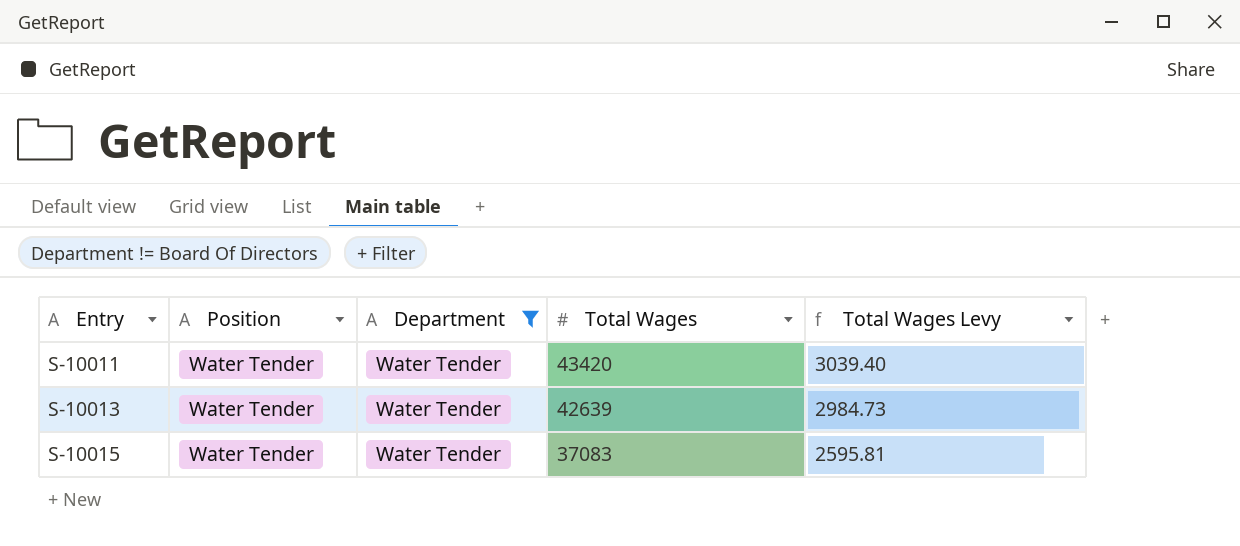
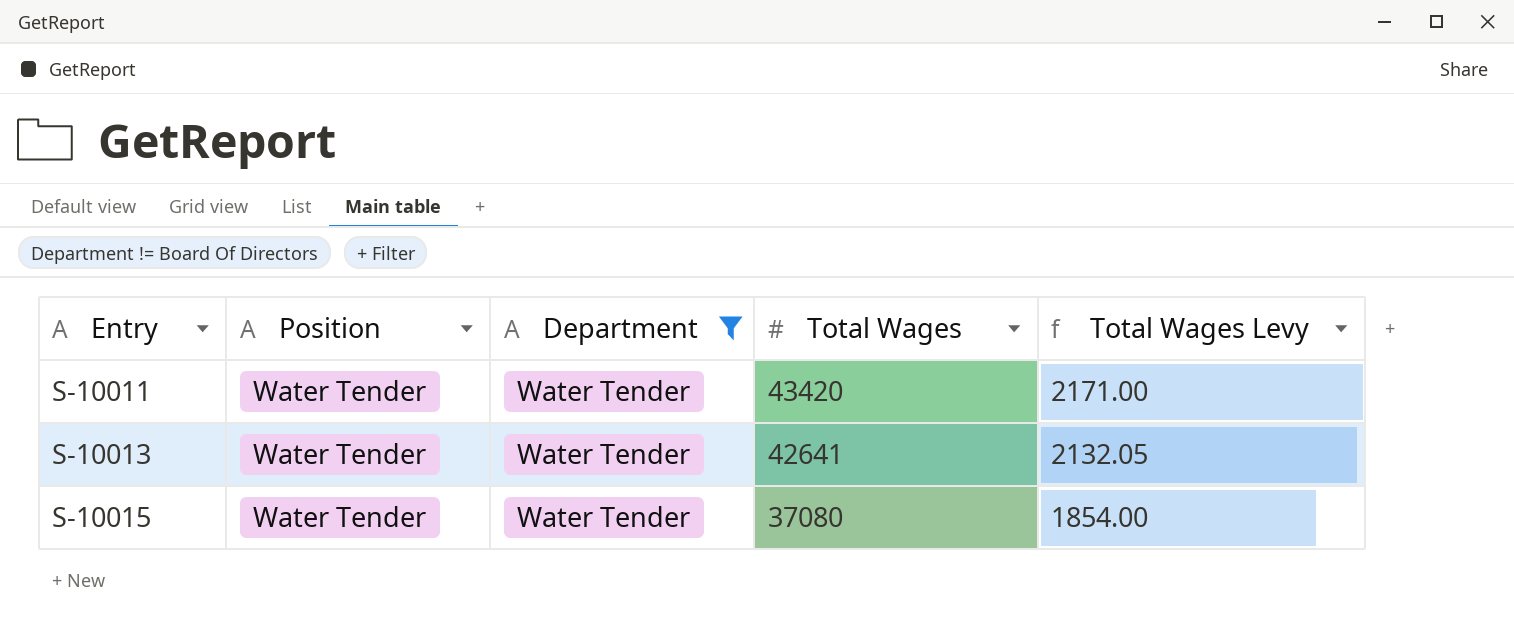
column Total Wages Levy | formula: [Total Wages] * 0.07 -> [Total Wages] * 0.05
S-10013 | Total Wages: 42639 -> 42641
S-10015 | Total Wages: 37083 -> 37080

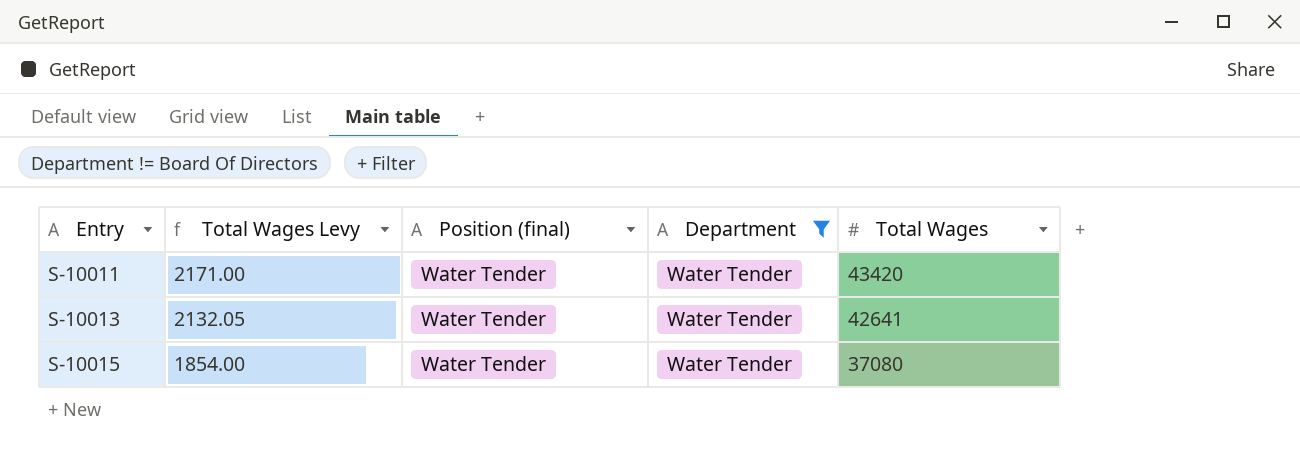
column Total Wages Levy | position: 5 -> 2
column name: Position -> Position (final)

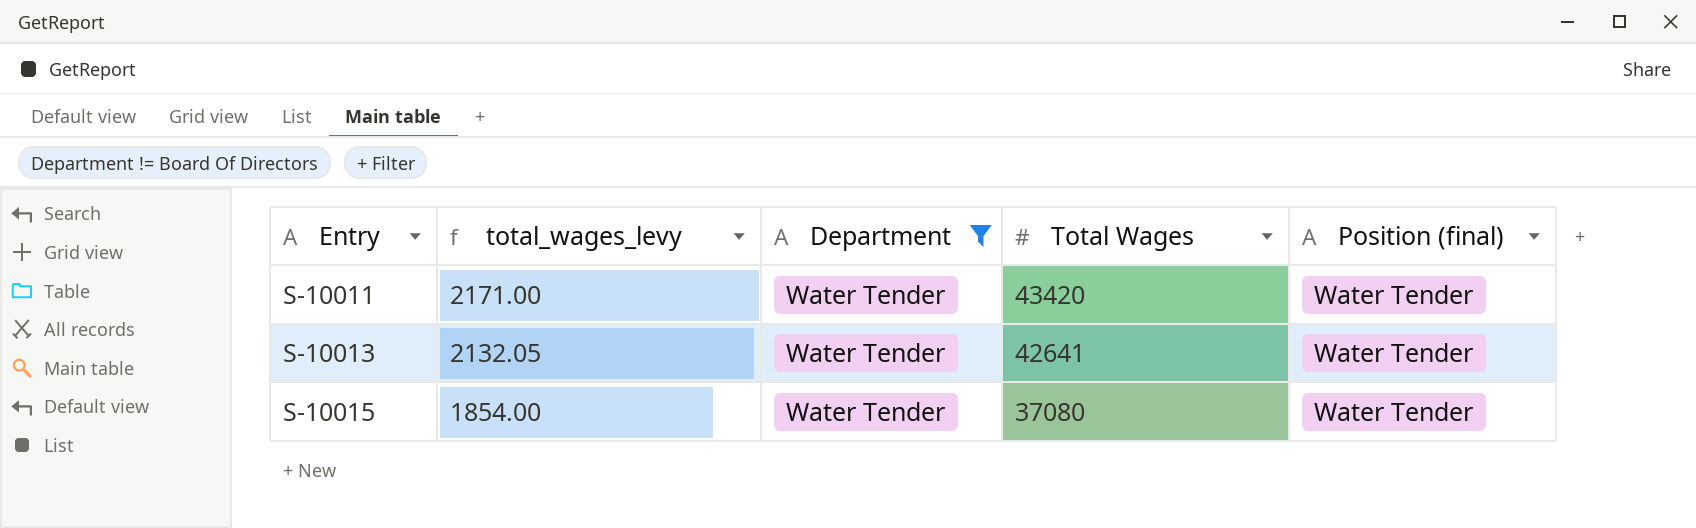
column name: Total Wages Levy -> total_wages_levy
column Position (final) | position: 3 -> 5

